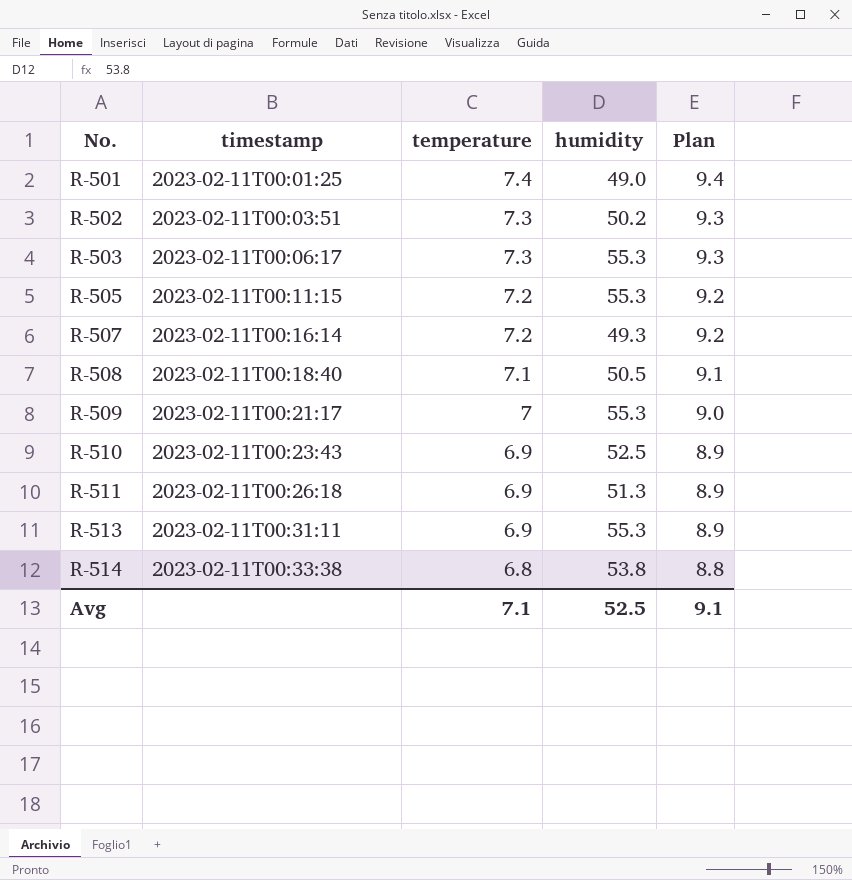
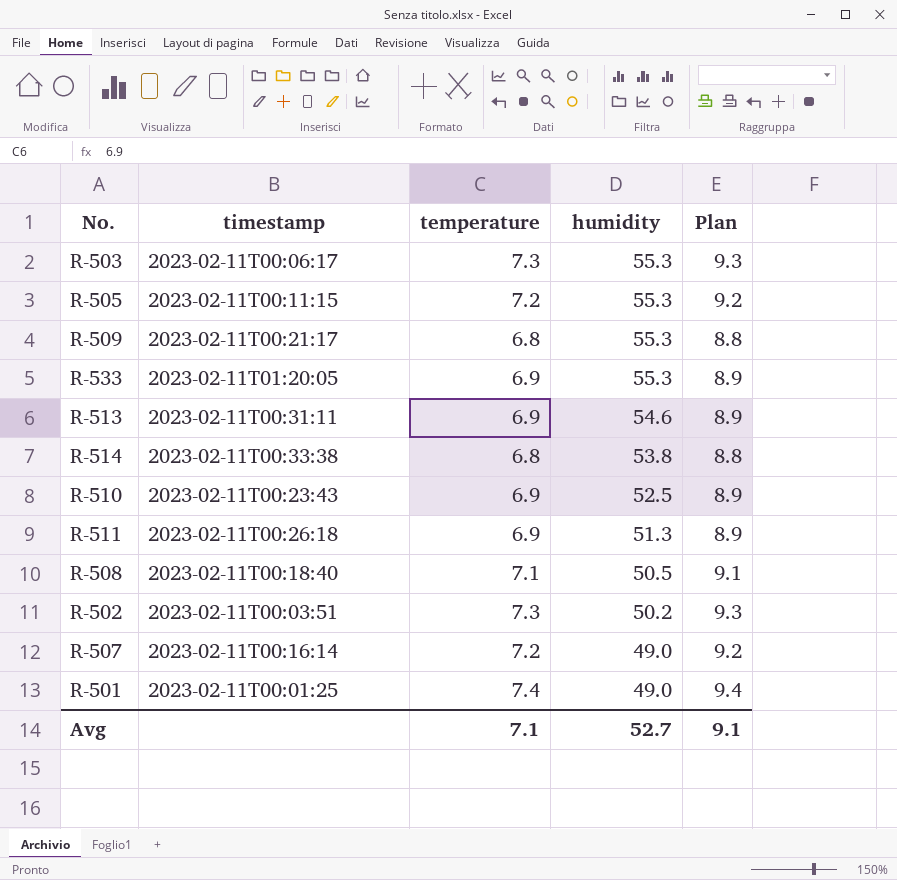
row order: No. ascending -> humidity descending
R-509 | temperature: 7 -> 6.8
R-509 | Plan: 9.0 -> 8.8
row R-533: none -> 2023-02-11T01:20:05 | 6.9 | 55.3 | 8.9
R-513 | humidity: 55.3 -> 54.6
R-507 | humidity: 49.3 -> 49.0
Avg | humidity: 52.5 -> 52.7

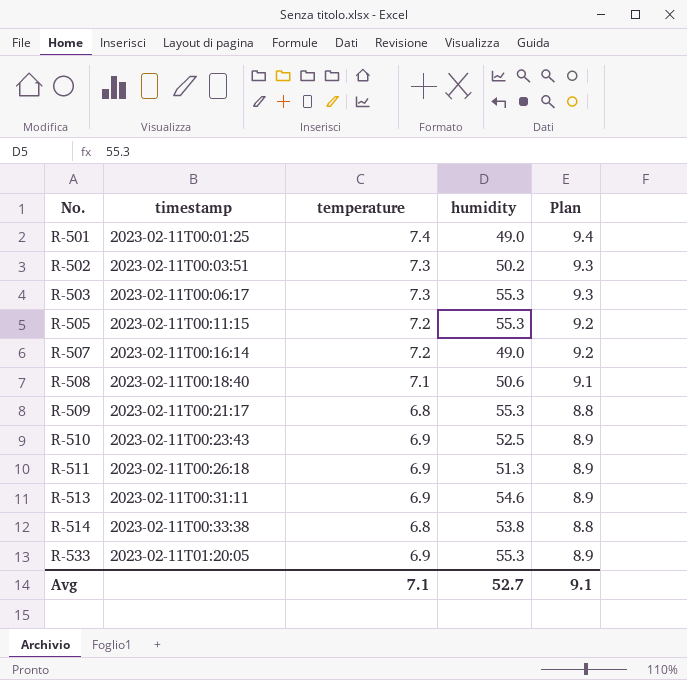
row order: humidity descending -> No. ascending
R-508 | humidity: 50.5 -> 50.6

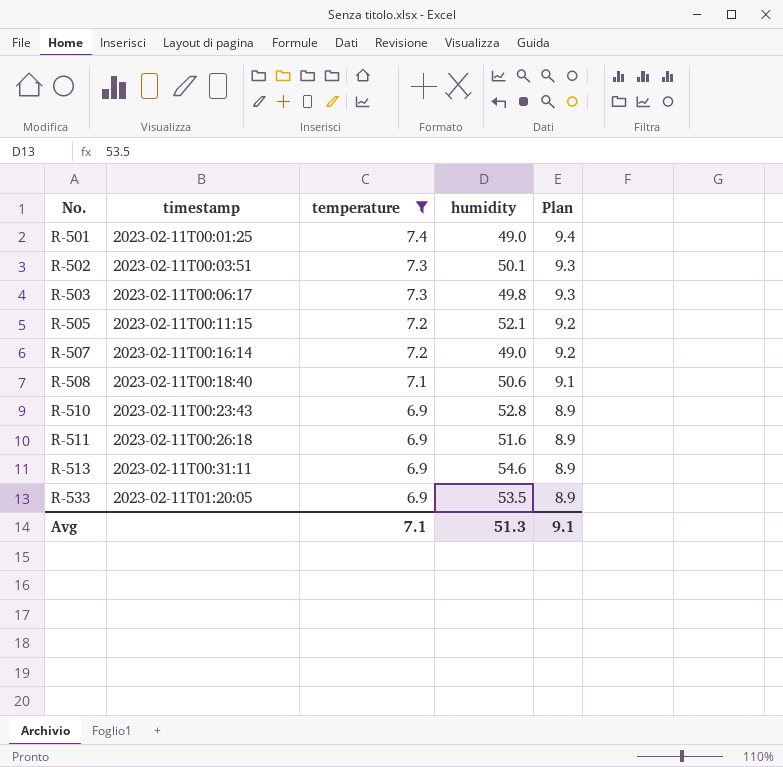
filter: none -> temperature != 6.8
R-502 | humidity: 50.2 -> 50.1
R-503 | humidity: 55.3 -> 49.8
R-505 | humidity: 55.3 -> 52.1
R-510 | humidity: 52.5 -> 52.8
R-511 | humidity: 51.3 -> 51.6
R-533 | humidity: 55.3 -> 53.5
Avg | humidity: 52.7 -> 51.3

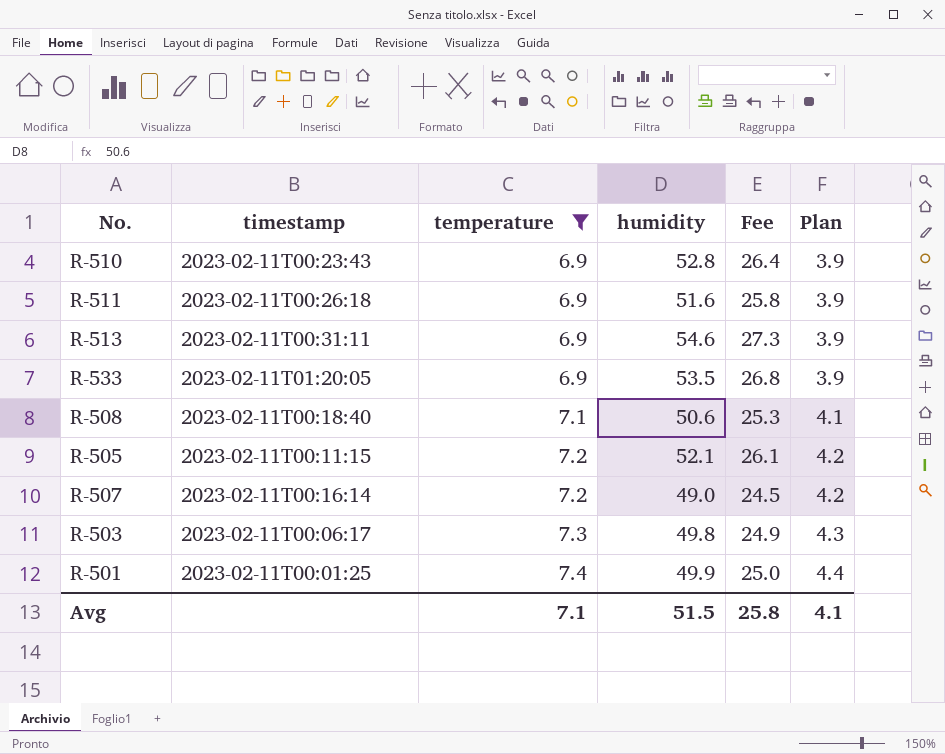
row order: No. ascending -> temperature ascending
column Fee | formula: none -> [humidity] * 0.5
column Plan | formula: [temperature] + 2 -> [temperature] - 3
row R-502: 2023-02-11T00:03:51 | 7.3 | 50.1 | 9.3 -> none
R-501 | humidity: 49.0 -> 49.9
Avg | humidity: 51.3 -> 51.5
Avg | Plan: 9.1 -> 4.1

